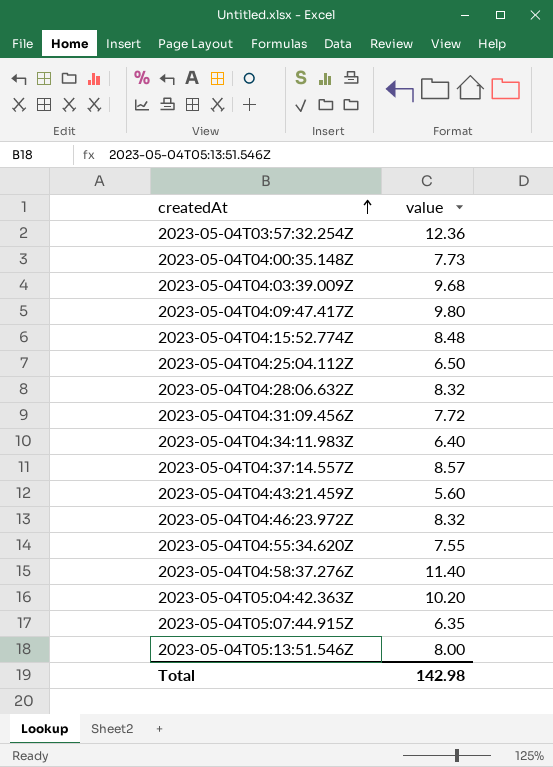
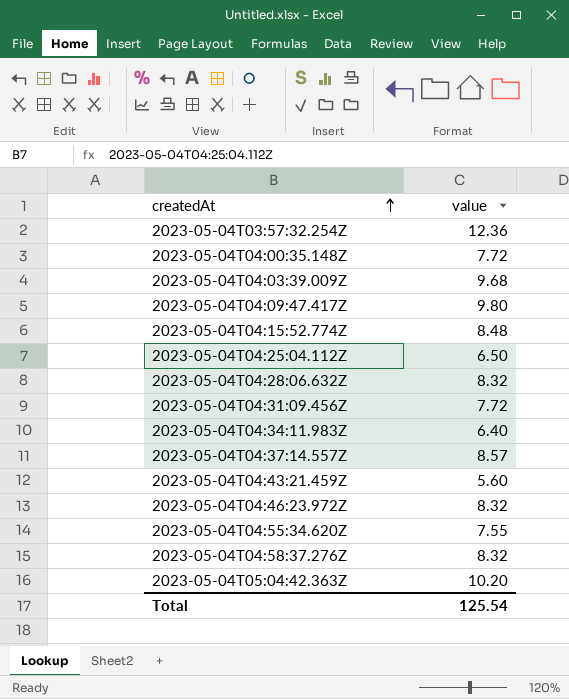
row 2023-05-04T05:07:44.915Z: 6.35 -> none
row 2023-05-04T05:13:51.546Z: 8.00 -> none
2023-05-04T04:00:35.148Z | value: 7.73 -> 7.72
2023-05-04T04:58:37.276Z | value: 11.40 -> 8.32
Total | value: 142.98 -> 125.54

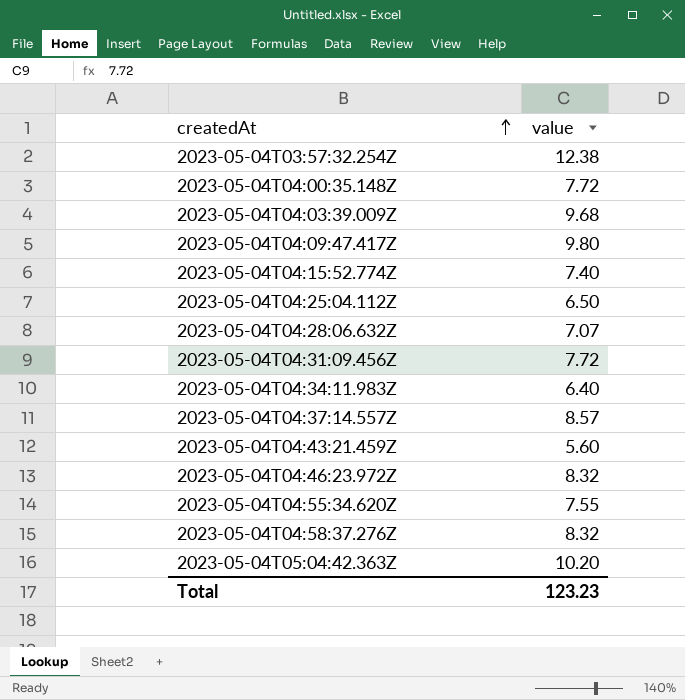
2023-05-04T03:57:32.254Z | value: 12.36 -> 12.38
2023-05-04T04:15:52.774Z | value: 8.48 -> 7.40
2023-05-04T04:28:06.632Z | value: 8.32 -> 7.07
Total | value: 125.54 -> 123.23

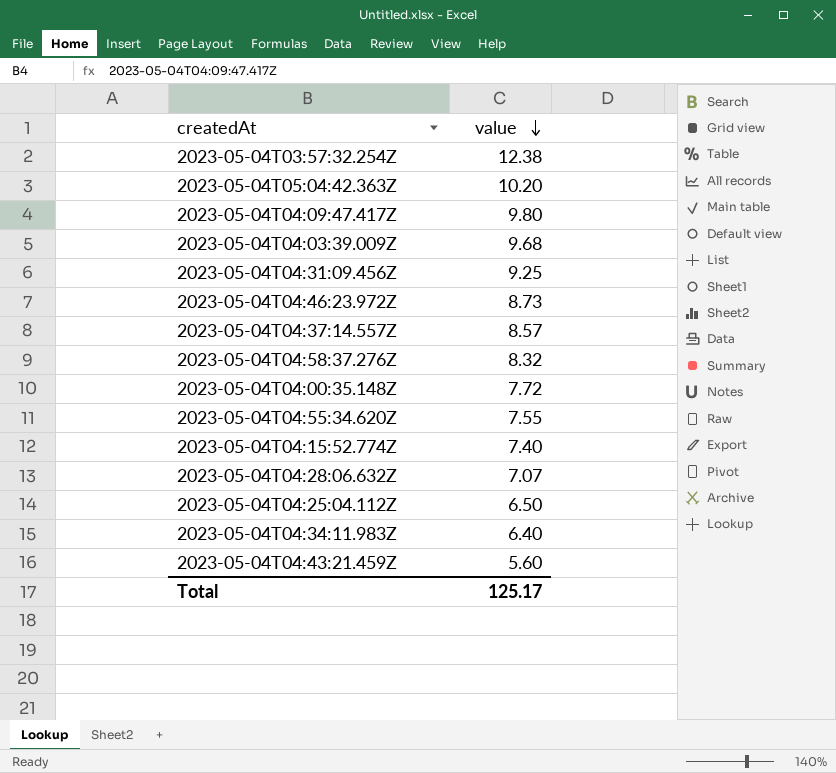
row order: createdAt ascending -> value descending
2023-05-04T04:31:09.456Z | value: 7.72 -> 9.25
2023-05-04T04:46:23.972Z | value: 8.32 -> 8.73
Total | value: 123.23 -> 125.17

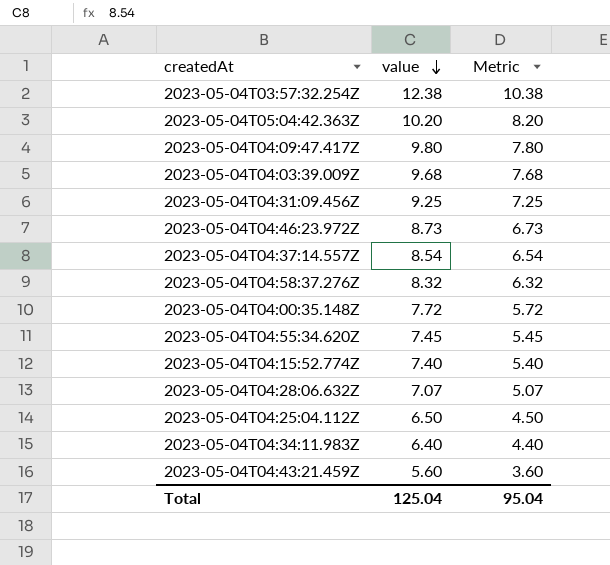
column Metric | formula: none -> [value] - 2
2023-05-04T04:37:14.557Z | value: 8.57 -> 8.54
2023-05-04T04:55:34.620Z | value: 7.55 -> 7.45
Total | value: 125.17 -> 125.04

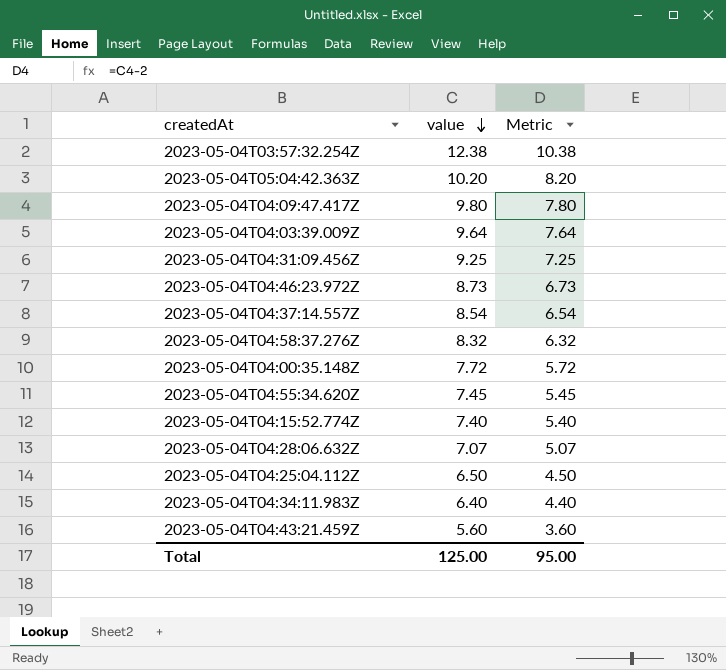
2023-05-04T04:03:39.009Z | value: 9.68 -> 9.64
2023-05-04T04:03:39.009Z | Metric: 7.68 -> 7.64
Total | value: 125.04 -> 125.00
Total | Metric: 95.04 -> 95.00

